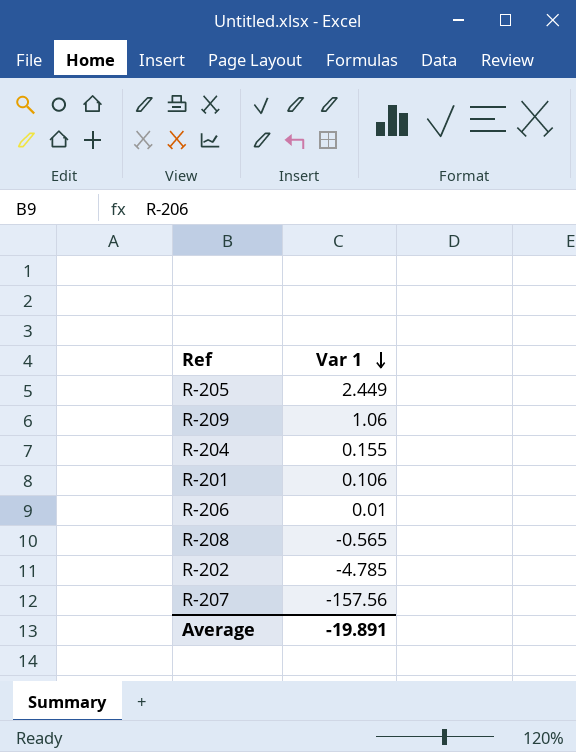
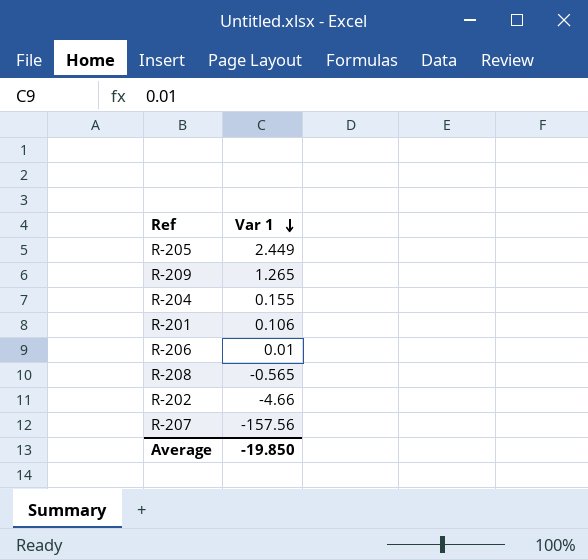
R-209 | Var 1: 1.06 -> 1.265
R-202 | Var 1: -4.785 -> -4.66
Average | Var 1: -19.891 -> -19.850

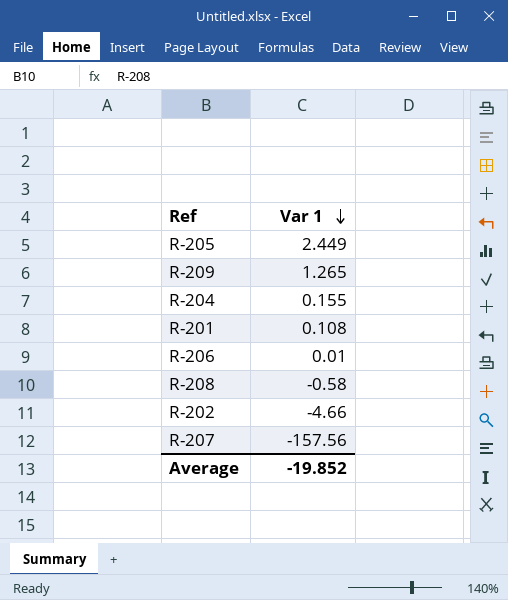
R-201 | Var 1: 0.106 -> 0.108
R-208 | Var 1: -0.565 -> -0.58
Average | Var 1: -19.850 -> -19.852

